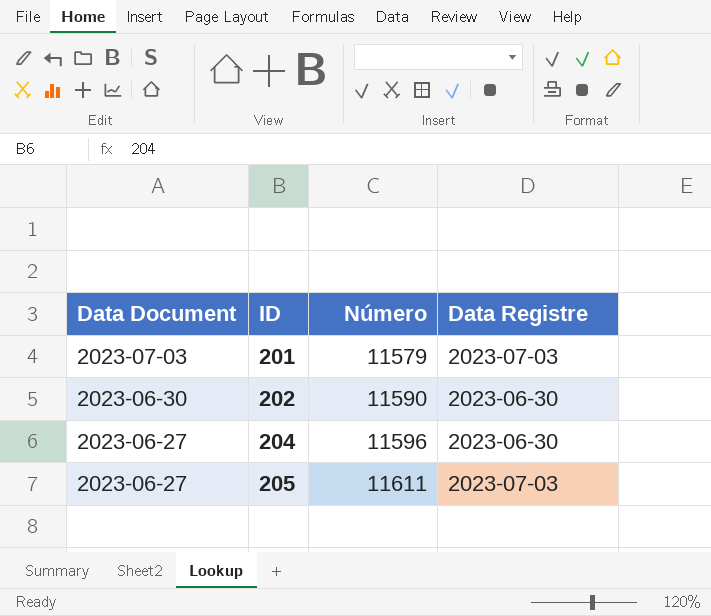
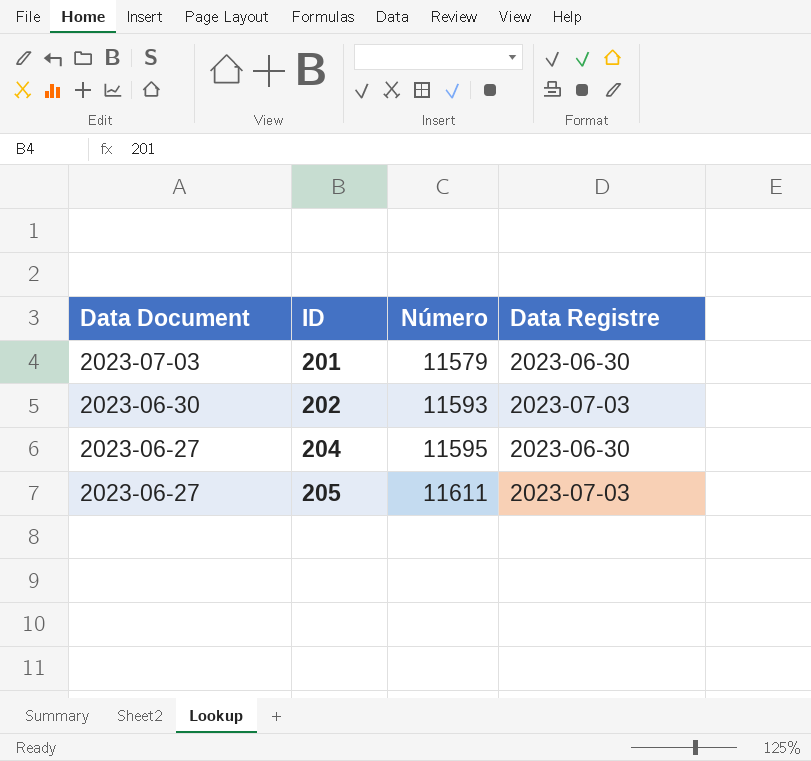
201 | Data Registre: 2023-07-03 -> 2023-06-30
202 | Número: 11590 -> 11593
202 | Data Registre: 2023-06-30 -> 2023-07-03
204 | Número: 11596 -> 11595

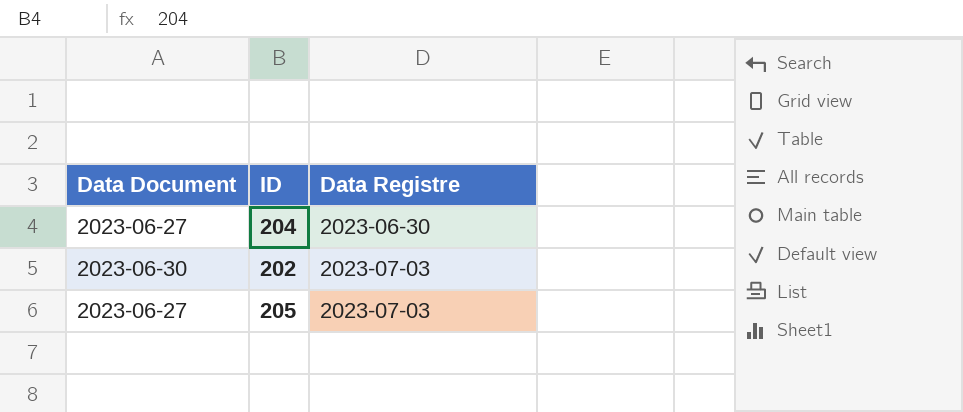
row order: Data Document descending -> Data Registre ascending
column Número | position: 3 -> none
row 201: 2023-07-03 | 11579 | 2023-06-30 -> none

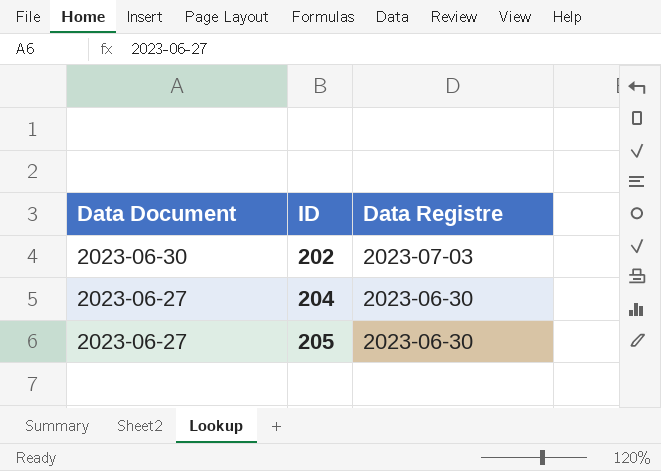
row order: Data Registre ascending -> Data Document descending
205 | Data Registre: 2023-07-03 -> 2023-06-30

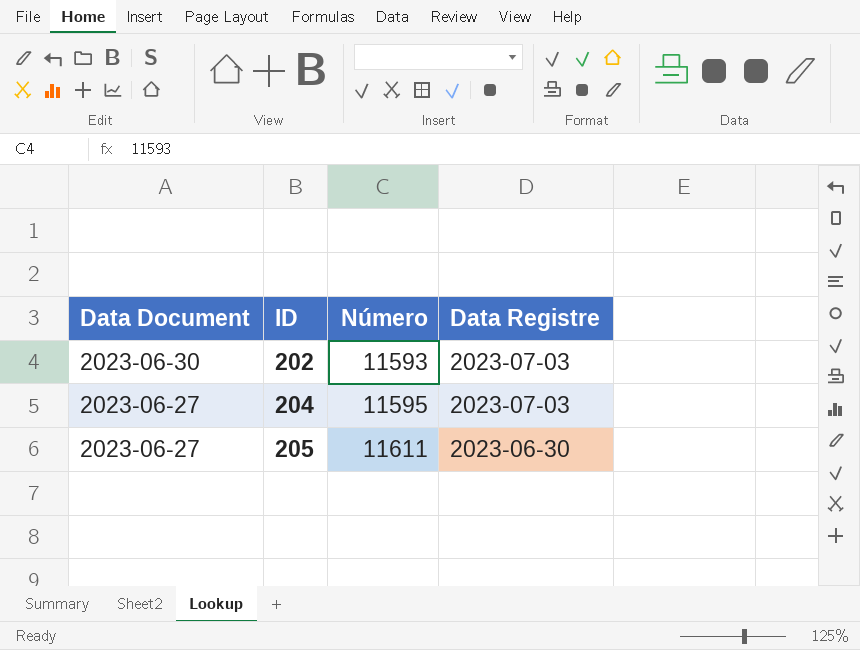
column Número | position: none -> 3
204 | Data Registre: 2023-06-30 -> 2023-07-03

